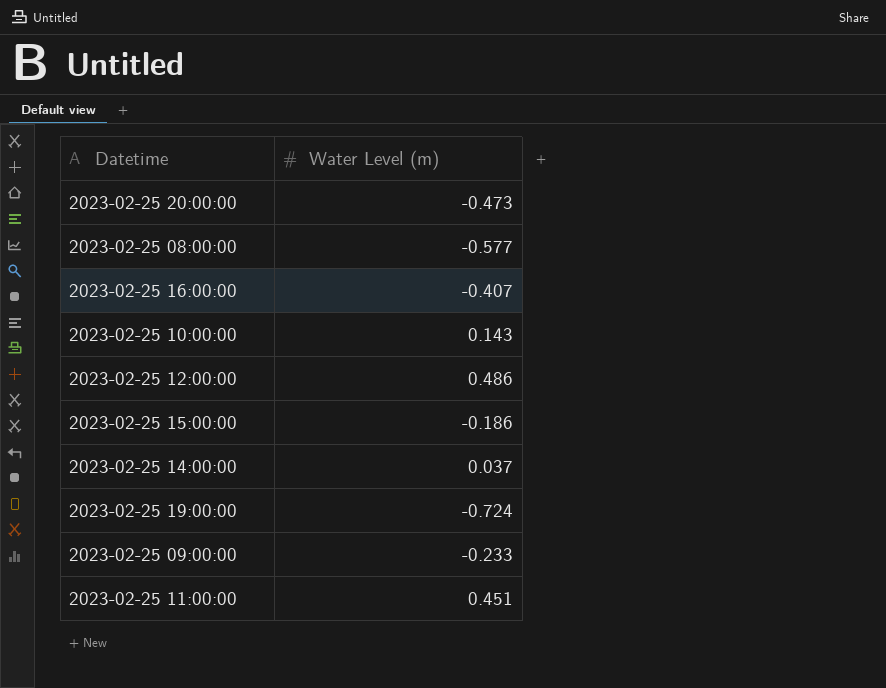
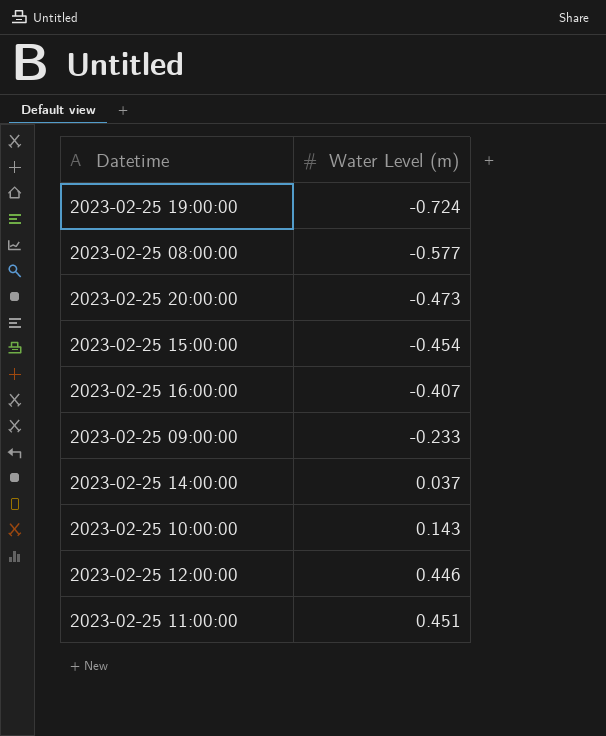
row order: none -> Water Level (m) ascending
2023-02-25 15:00:00 | Water Level (m): -0.186 -> -0.454
2023-02-25 12:00:00 | Water Level (m): 0.486 -> 0.446

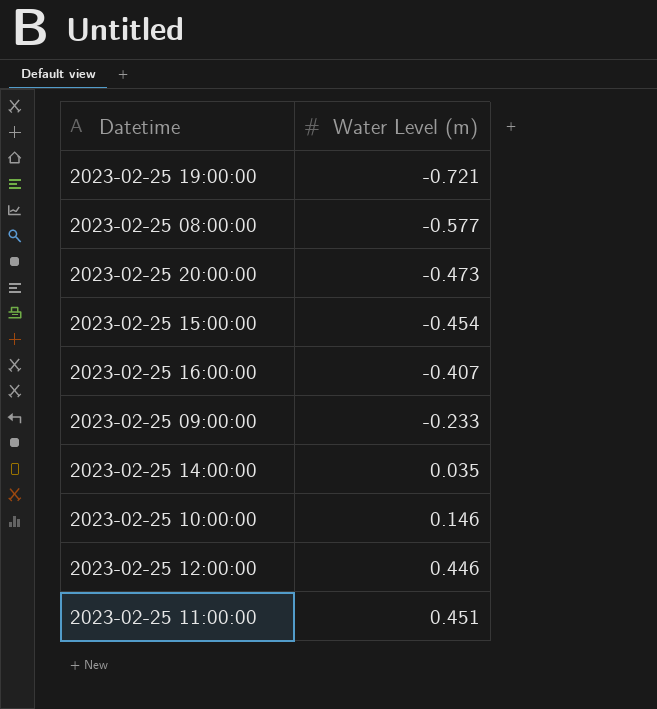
2023-02-25 19:00:00 | Water Level (m): -0.724 -> -0.721
2023-02-25 14:00:00 | Water Level (m): 0.037 -> 0.035
2023-02-25 10:00:00 | Water Level (m): 0.143 -> 0.146

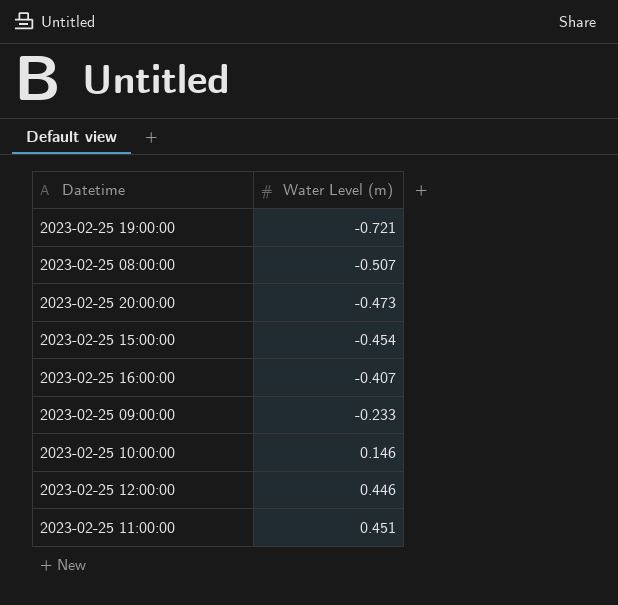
row 2023-02-25 14:00:00: 0.035 -> none
2023-02-25 08:00:00 | Water Level (m): -0.577 -> -0.507

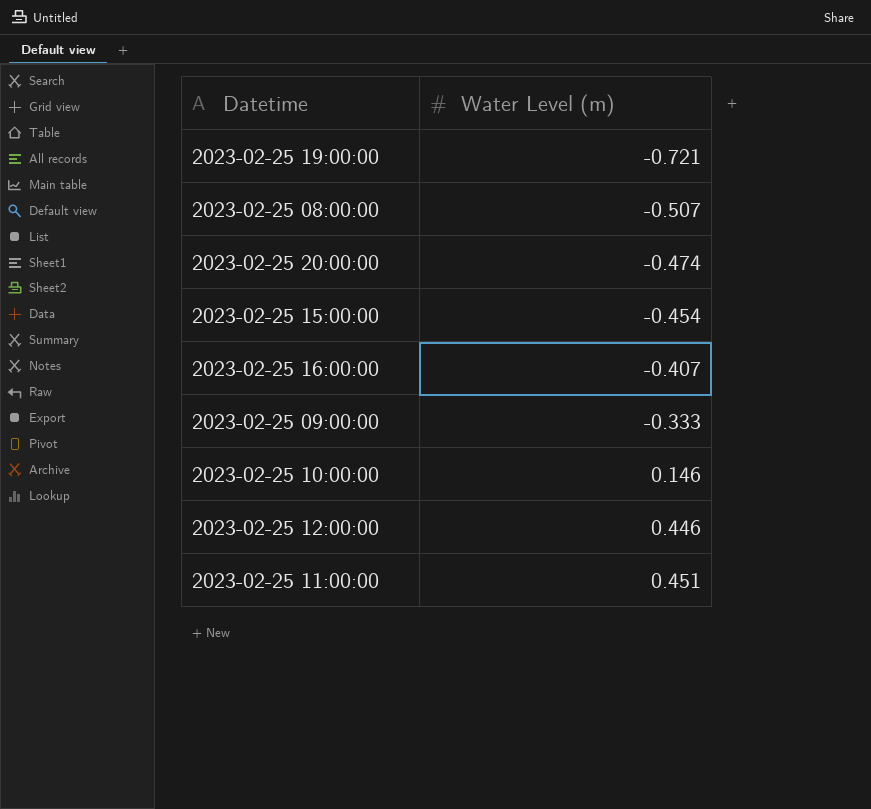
2023-02-25 20:00:00 | Water Level (m): -0.473 -> -0.474
2023-02-25 09:00:00 | Water Level (m): -0.233 -> -0.333

